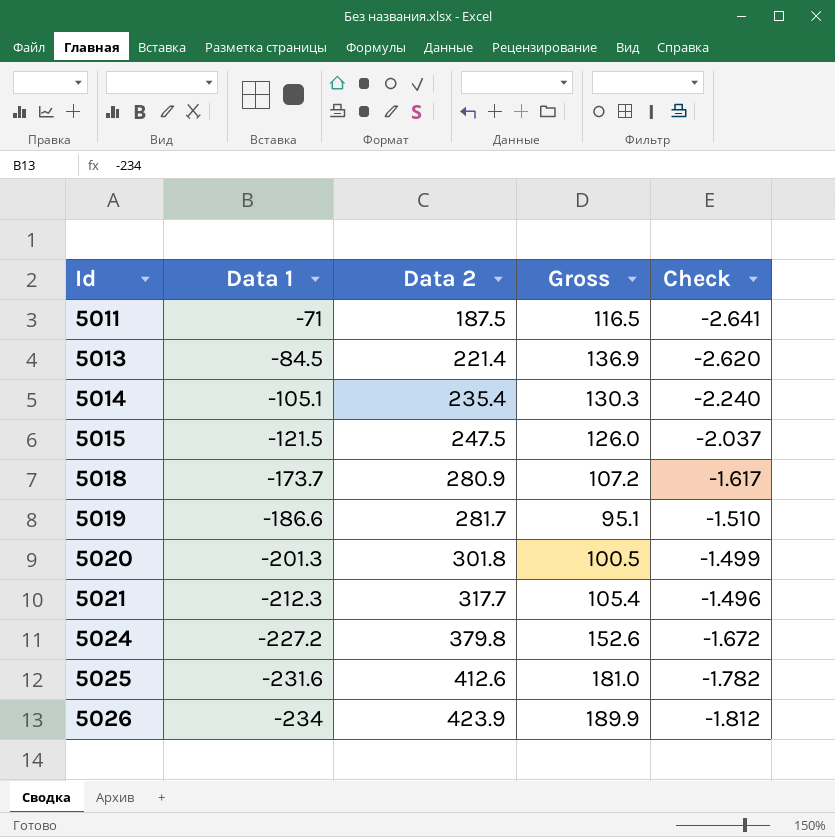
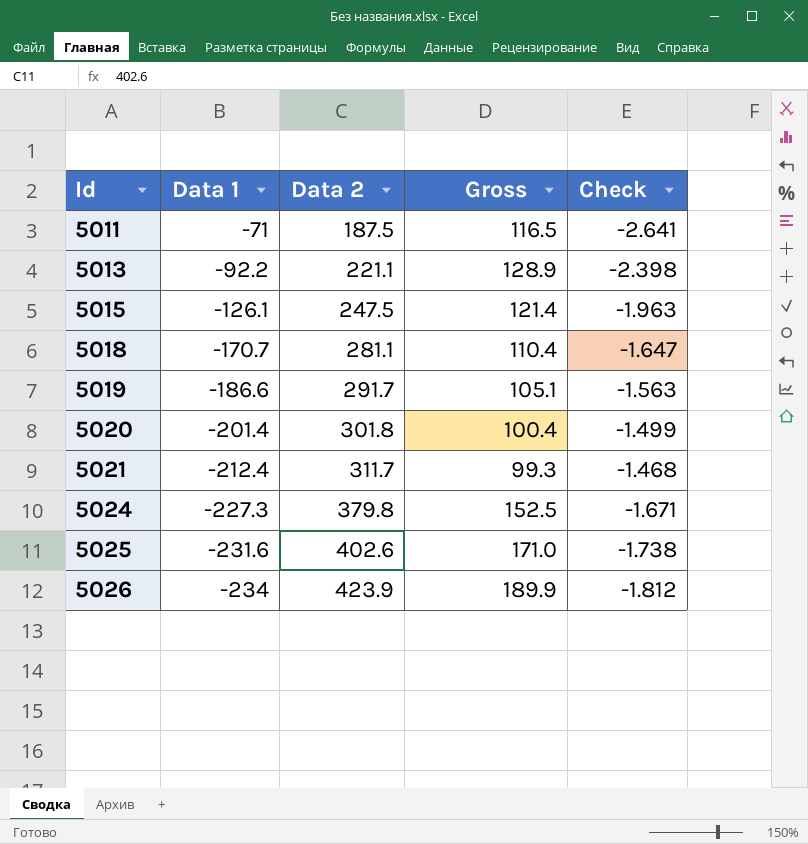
row 5014: -105.1 | 235.4 | 130.3 | -2.240 -> none
5013 | Data 1: -84.5 -> -92.2
5013 | Data 2: 221.4 -> 221.1
5013 | Gross: 136.9 -> 128.9
5013 | Check: -2.620 -> -2.398
5015 | Data 1: -121.5 -> -126.1
5015 | Gross: 126.0 -> 121.4
5015 | Check: -2.037 -> -1.963
5018 | Data 1: -173.7 -> -170.7
5018 | Data 2: 280.9 -> 281.1
5018 | Gross: 107.2 -> 110.4
5018 | Check: -1.617 -> -1.647
5019 | Data 2: 281.7 -> 291.7
5019 | Gross: 95.1 -> 105.1
5019 | Check: -1.510 -> -1.563
5020 | Data 1: -201.3 -> -201.4
5020 | Gross: 100.5 -> 100.4
5021 | Data 1: -212.3 -> -212.4
5021 | Data 2: 317.7 -> 311.7
5021 | Gross: 105.4 -> 99.3
5021 | Check: -1.496 -> -1.468
5024 | Data 1: -227.2 -> -227.3
5024 | Gross: 152.6 -> 152.5
5024 | Check: -1.672 -> -1.671
5025 | Data 2: 412.6 -> 402.6
5025 | Gross: 181.0 -> 171.0
5025 | Check: -1.782 -> -1.738

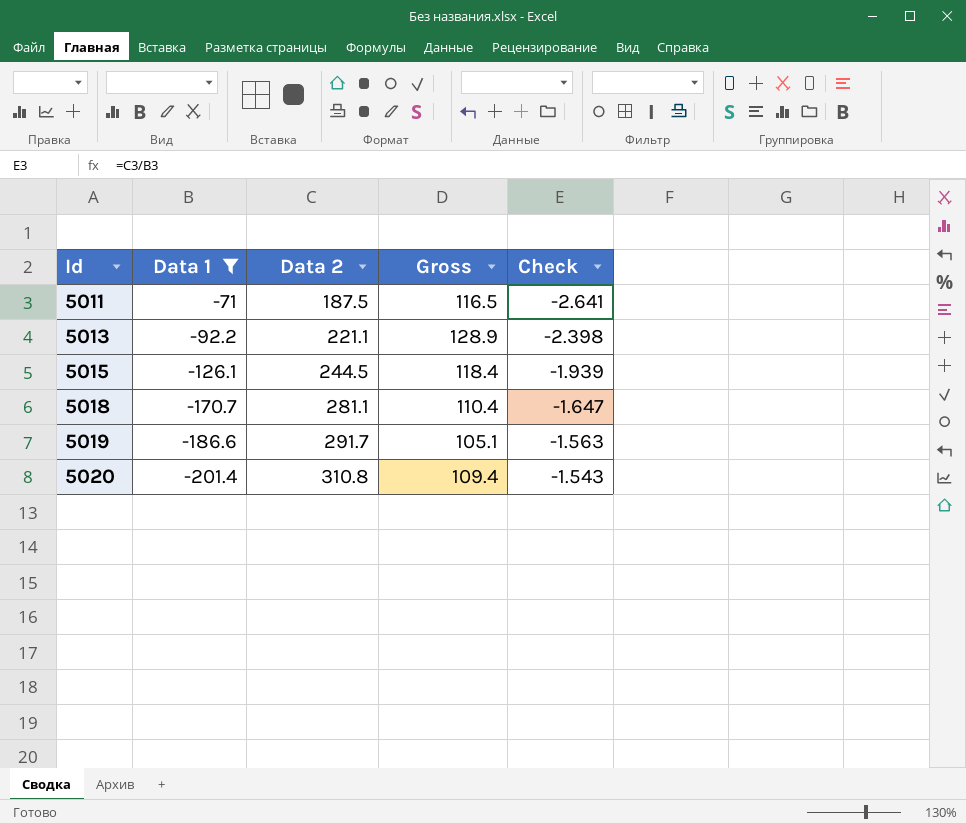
filter: none -> Data 1 >= -201.4
5015 | Data 2: 247.5 -> 244.5
5015 | Gross: 121.4 -> 118.4
5015 | Check: -1.963 -> -1.939
5020 | Data 2: 301.8 -> 310.8
5020 | Gross: 100.4 -> 109.4
5020 | Check: -1.499 -> -1.543

